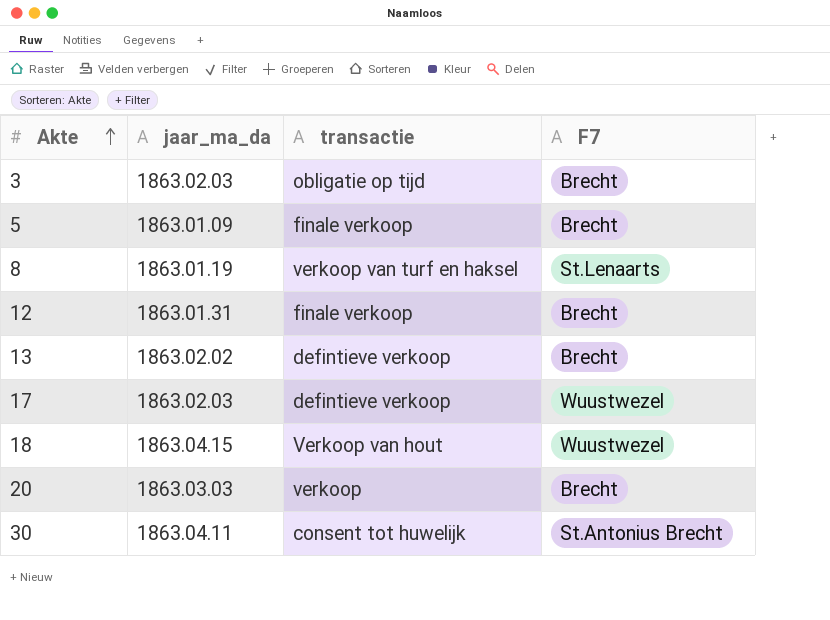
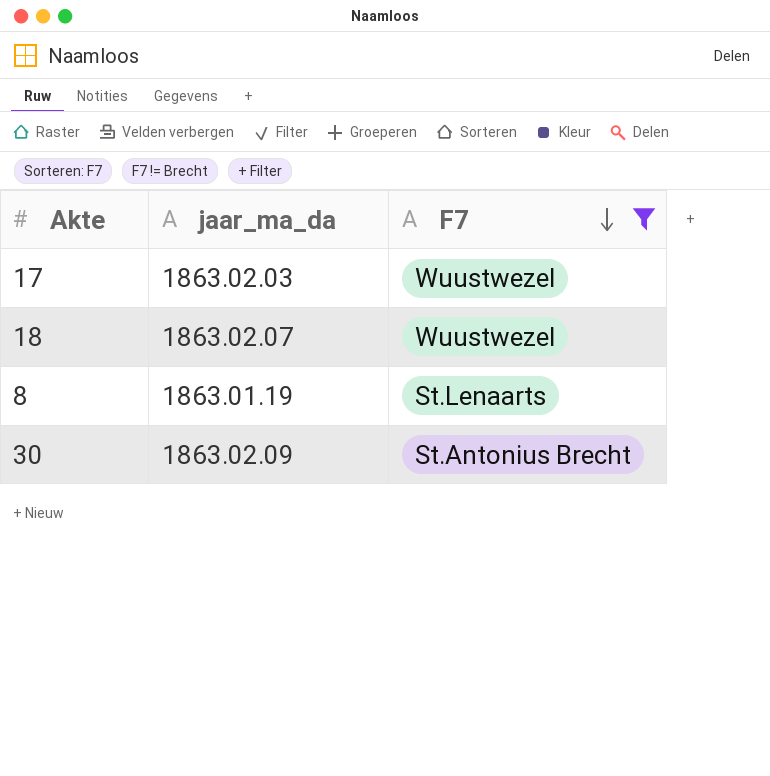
filter: none -> F7 != Brecht
row order: Akte ascending -> F7 descending
column transactie | position: 3 -> none
18 | jaar_ma_da: 1863.04.15 -> 1863.02.07
30 | jaar_ma_da: 1863.04.11 -> 1863.02.09

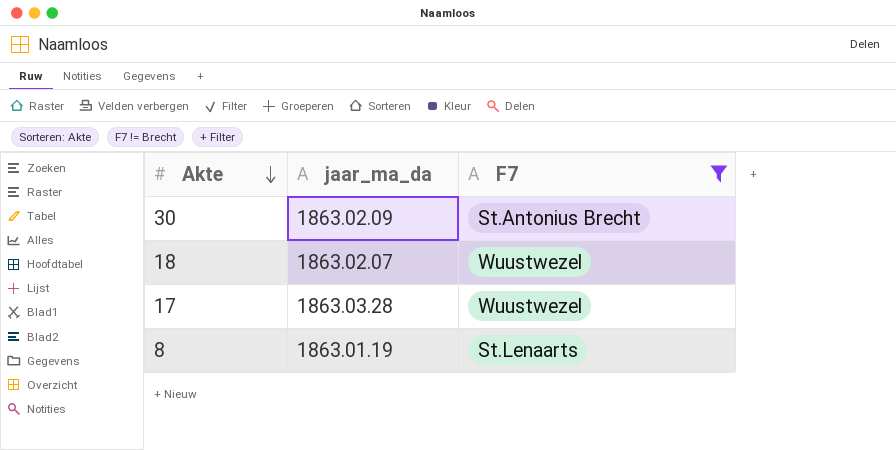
row order: F7 descending -> Akte descending
17 | jaar_ma_da: 1863.02.03 -> 1863.03.28

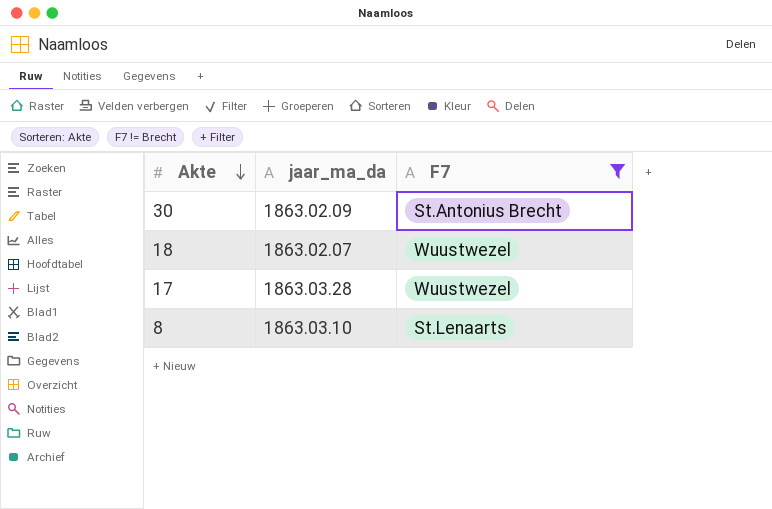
8 | jaar_ma_da: 1863.01.19 -> 1863.03.10

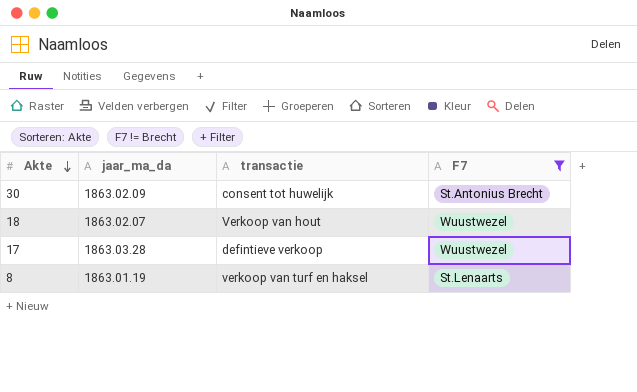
column transactie | position: none -> 3
8 | jaar_ma_da: 1863.03.10 -> 1863.01.19

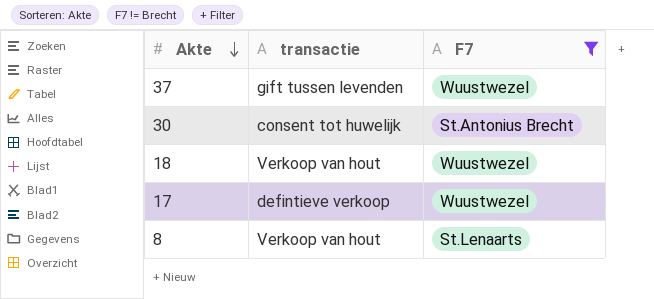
column jaar_ma_da | position: 2 -> none
row 37: none -> gift tussen levenden | Wuustwezel
8 | transactie: verkoop van turf en haksel -> Verkoop van hout

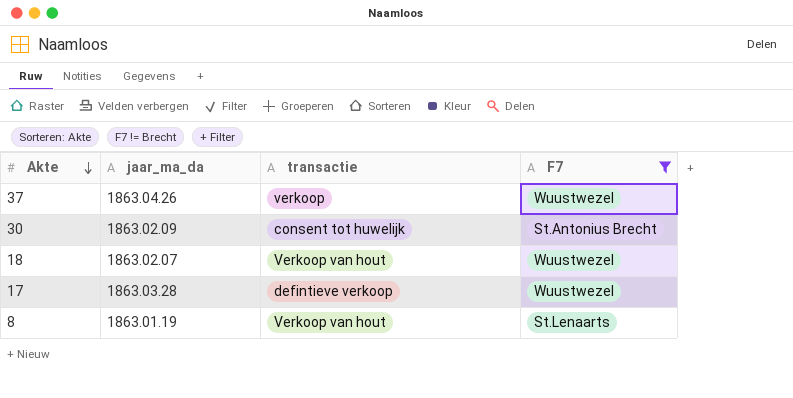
column jaar_ma_da | position: none -> 2
37 | transactie: gift tussen levenden -> verkoop

